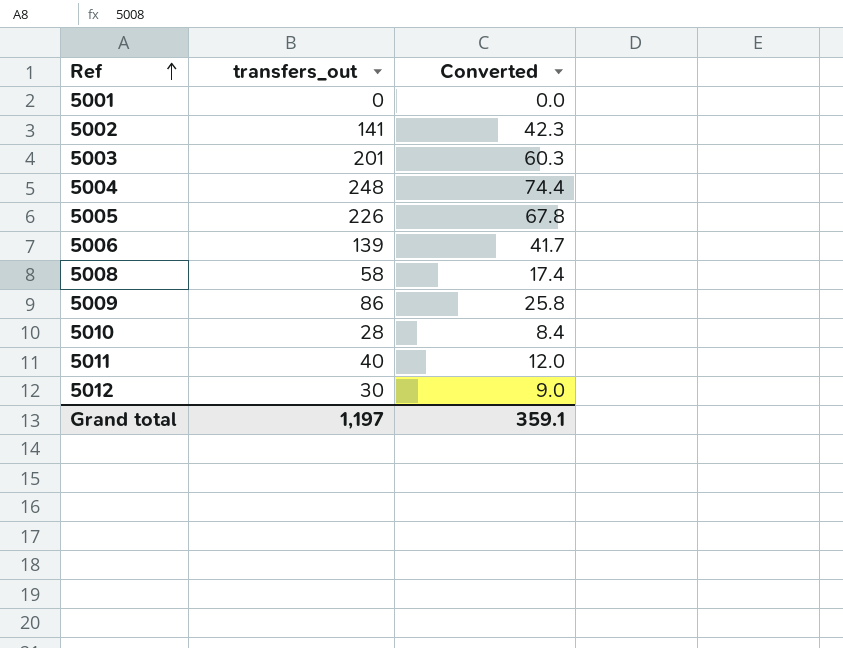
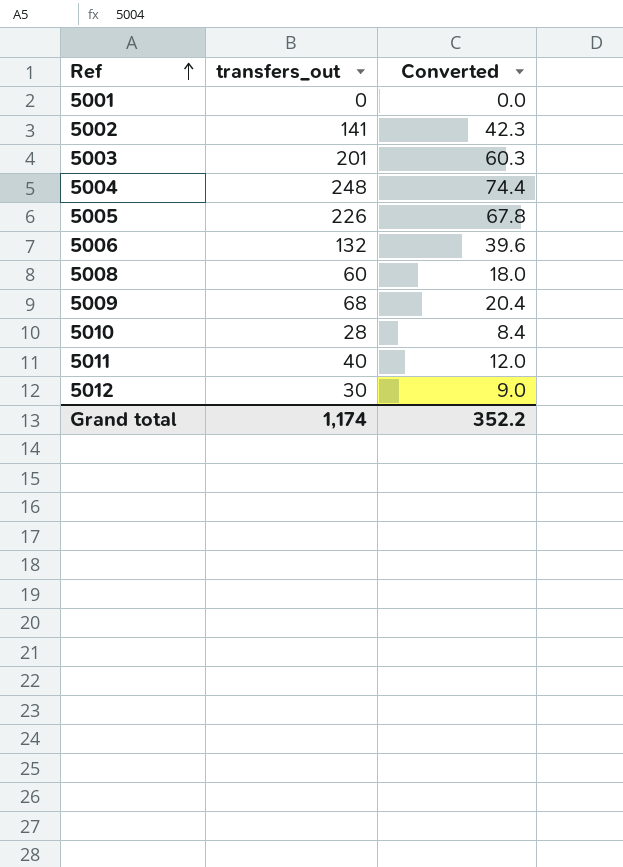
5006 | transfers_out: 139 -> 132
5006 | Converted: 41.7 -> 39.6
5008 | transfers_out: 58 -> 60
5008 | Converted: 17.4 -> 18.0
5009 | transfers_out: 86 -> 68
5009 | Converted: 25.8 -> 20.4
Grand total | transfers_out: 1,197 -> 1,174
Grand total | Converted: 359.1 -> 352.2

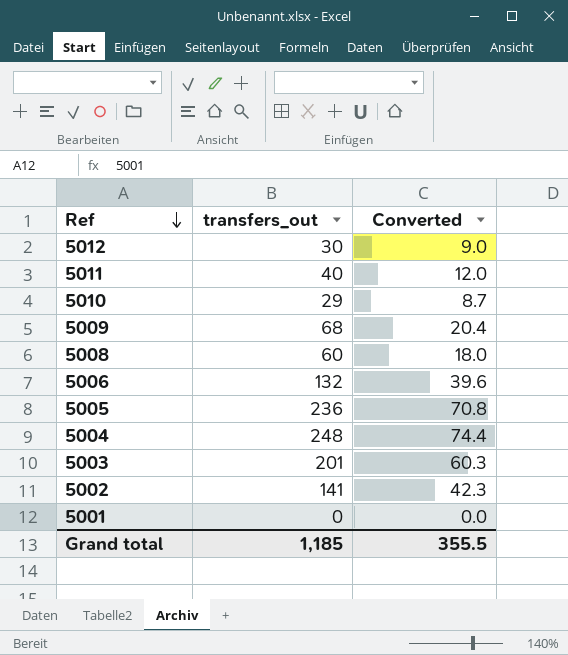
row order: Ref ascending -> Ref descending
5010 | transfers_out: 28 -> 29
5010 | Converted: 8.4 -> 8.7
5005 | transfers_out: 226 -> 236
5005 | Converted: 67.8 -> 70.8
Grand total | transfers_out: 1,174 -> 1,185
Grand total | Converted: 352.2 -> 355.5

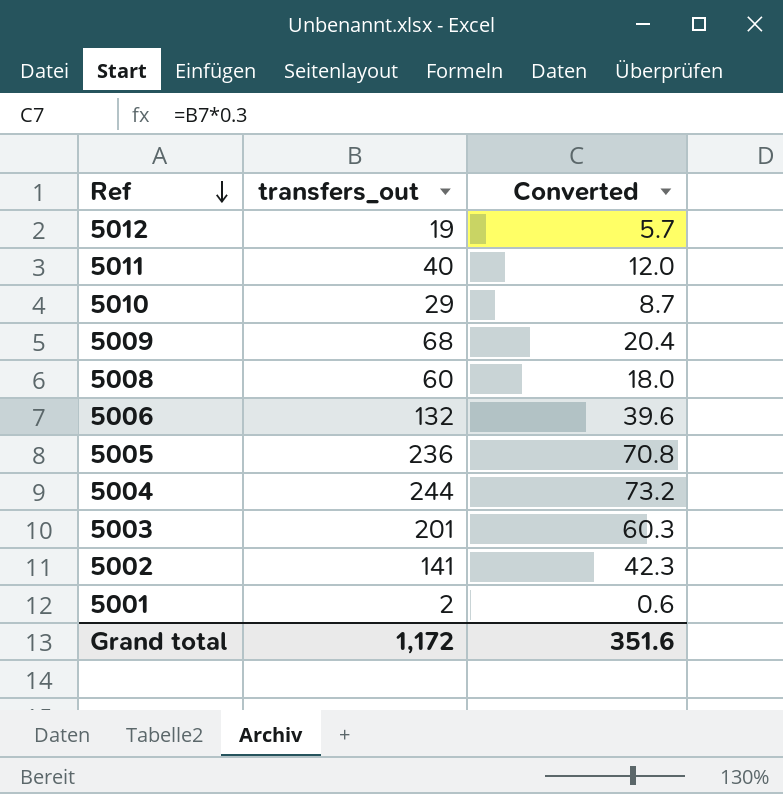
5012 | transfers_out: 30 -> 19
5012 | Converted: 9.0 -> 5.7
5004 | transfers_out: 248 -> 244
5004 | Converted: 74.4 -> 73.2
5001 | transfers_out: 0 -> 2
5001 | Converted: 0.0 -> 0.6
Grand total | transfers_out: 1,185 -> 1,172
Grand total | Converted: 355.5 -> 351.6

